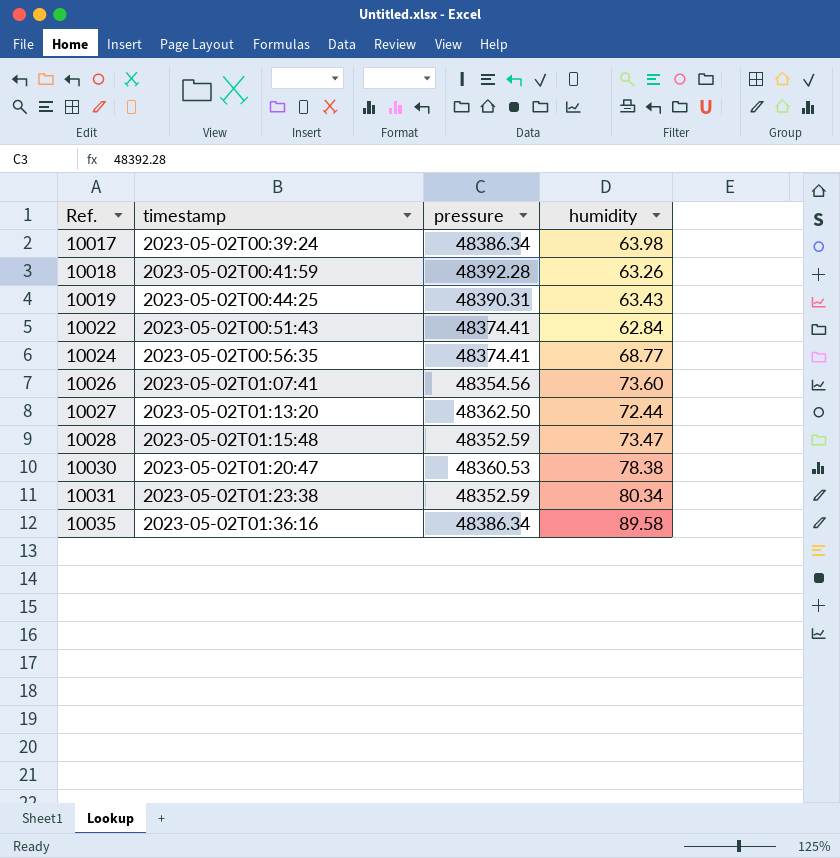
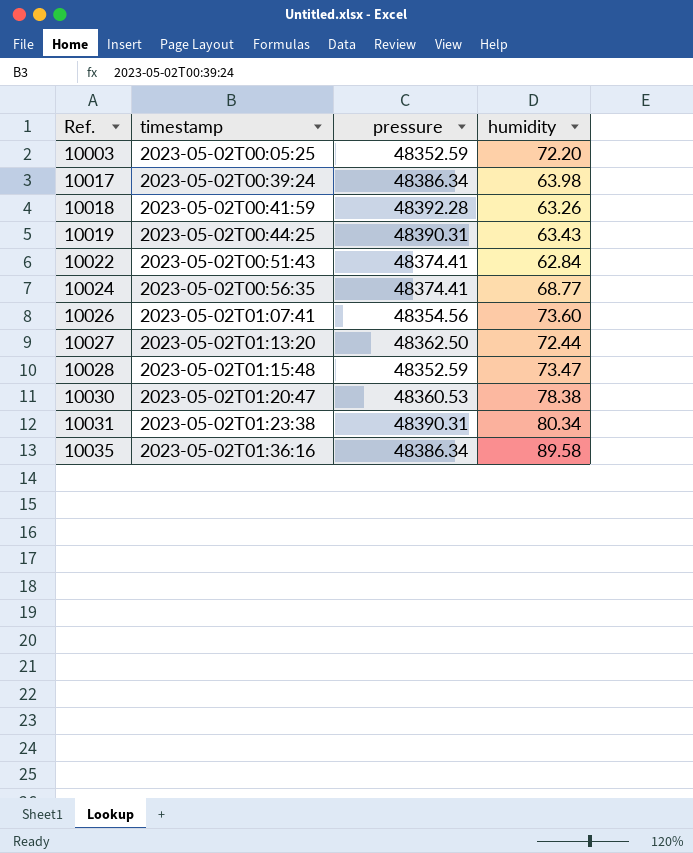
row 10003: none -> 2023-05-02T00:05:25 | 48352.59 | 72.20
10031 | pressure: 48352.59 -> 48390.31

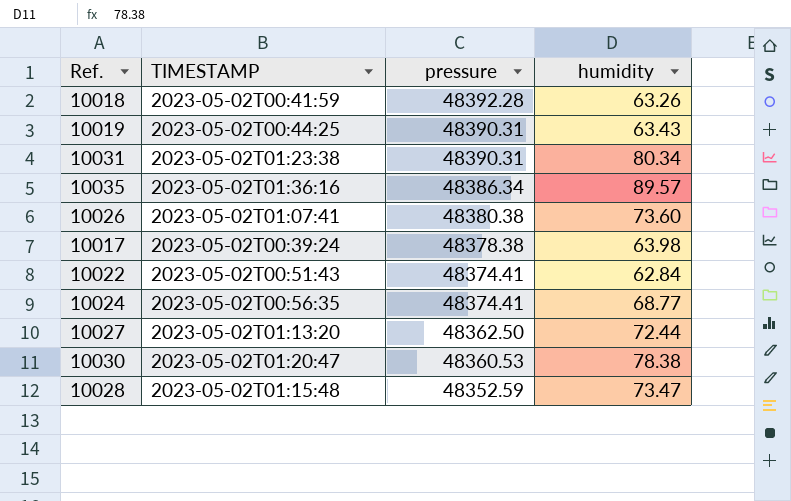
row order: Ref. ascending -> pressure descending
column name: timestamp -> TIMESTAMP
row 10003: 2023-05-02T00:05:25 | 48352.59 | 72.20 -> none
10035 | humidity: 89.58 -> 89.57
10026 | pressure: 48354.56 -> 48380.38
10017 | pressure: 48386.34 -> 48378.38

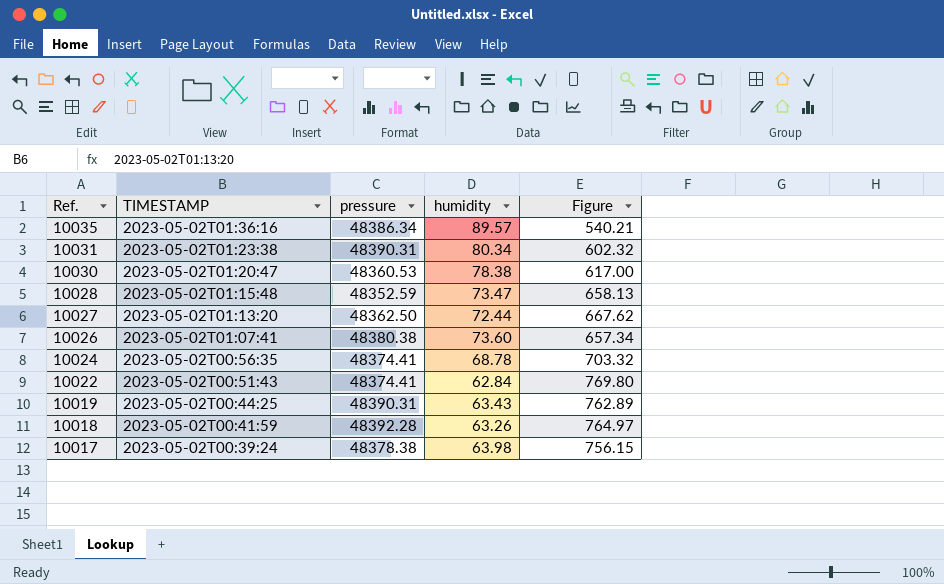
row order: pressure descending -> Ref. descending
column Figure | formula: none -> [pressure] / [humidity]
10024 | humidity: 68.77 -> 68.78

